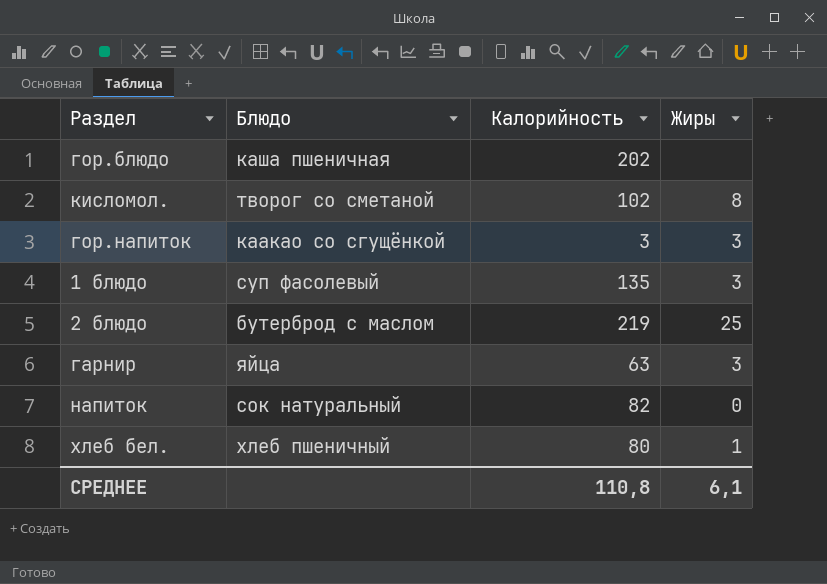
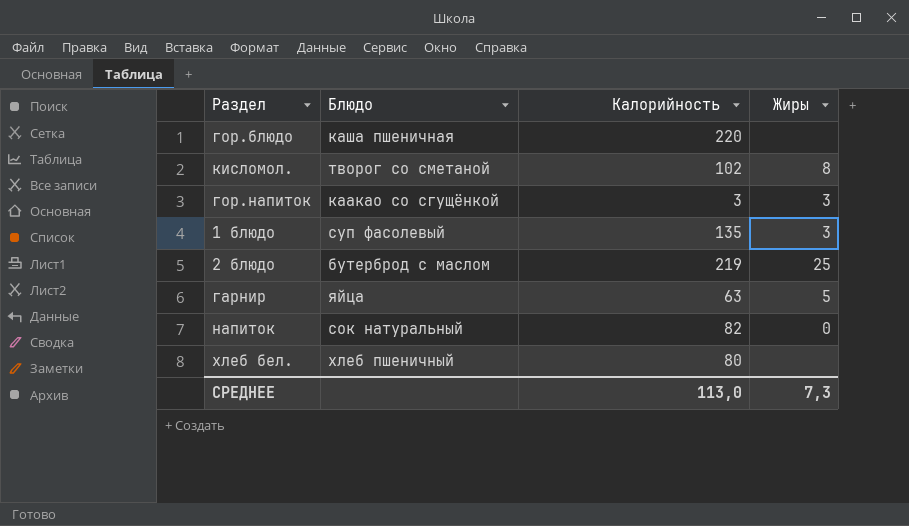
гор.блюдо | Калорийность: 202 -> 220
гарнир | Жиры: 3 -> 5
хлеб бел. | Жиры: 1 -> none
СРЕДНЕЕ | Калорийность: 110,8 -> 113,0
СРЕДНЕЕ | Жиры: 6,1 -> 7,3

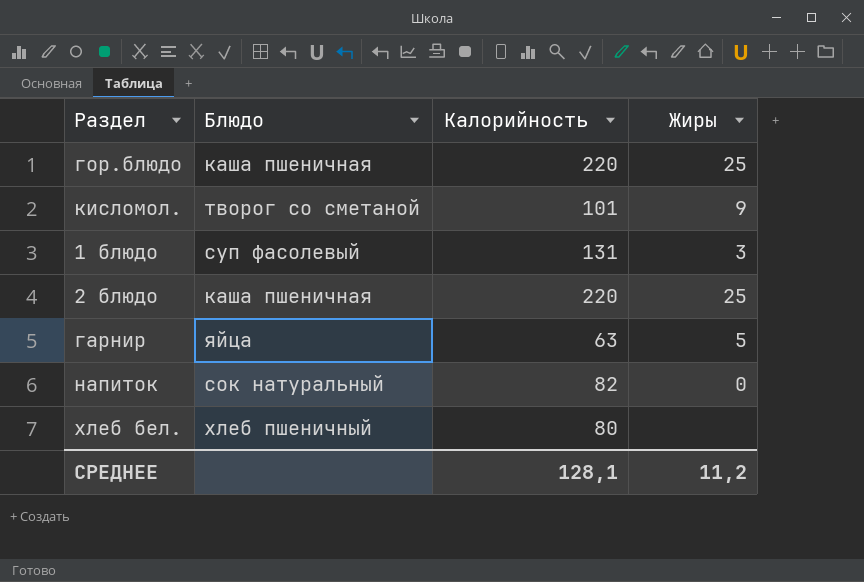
row гор.напиток: каакао со сгущёнкой | 3 | 3 -> none
гор.блюдо | Жиры: none -> 25
кисломол. | Калорийность: 102 -> 101
кисломол. | Жиры: 8 -> 9
1 блюдо | Калорийность: 135 -> 131
2 блюдо | Блюдо: бутерброд с маслом -> каша пшеничная
2 блюдо | Калорийность: 219 -> 220
СРЕДНЕЕ | Калорийность: 113,0 -> 128,1
СРЕДНЕЕ | Жиры: 7,3 -> 11,2

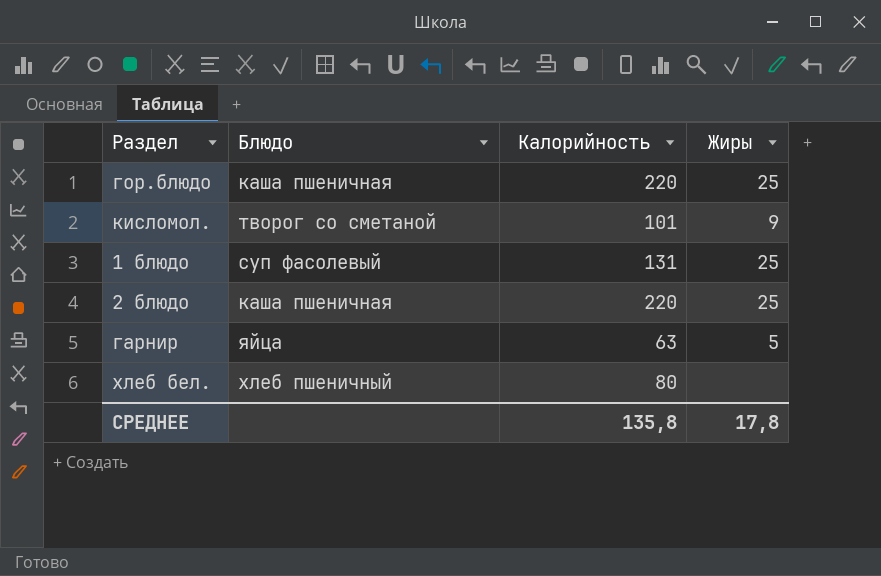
row напиток: сок натуральный | 82 | 0 -> none
1 блюдо | Жиры: 3 -> 25
СРЕДНЕЕ | Калорийность: 128,1 -> 135,8
СРЕДНЕЕ | Жиры: 11,2 -> 17,8

